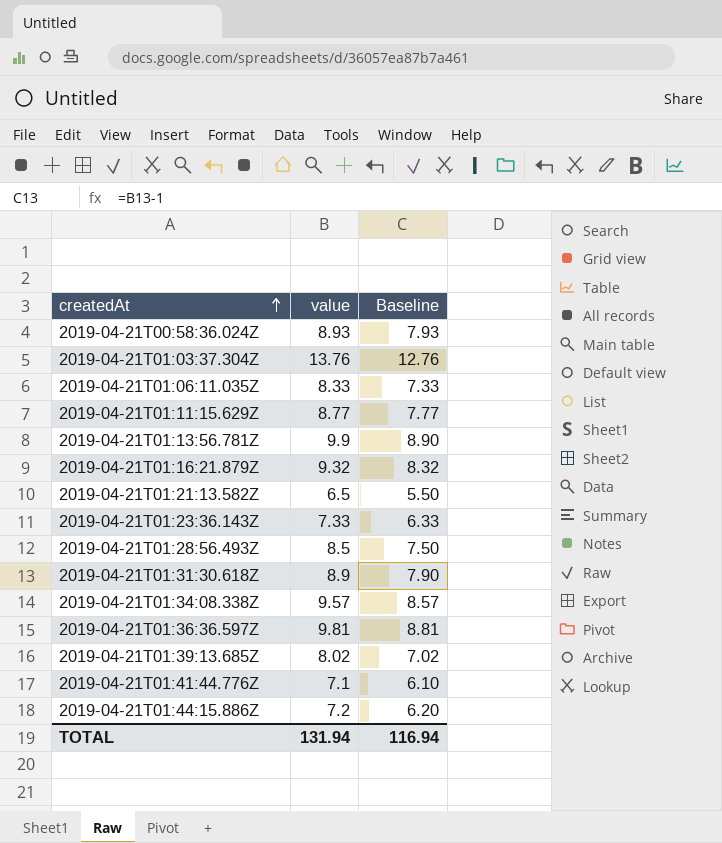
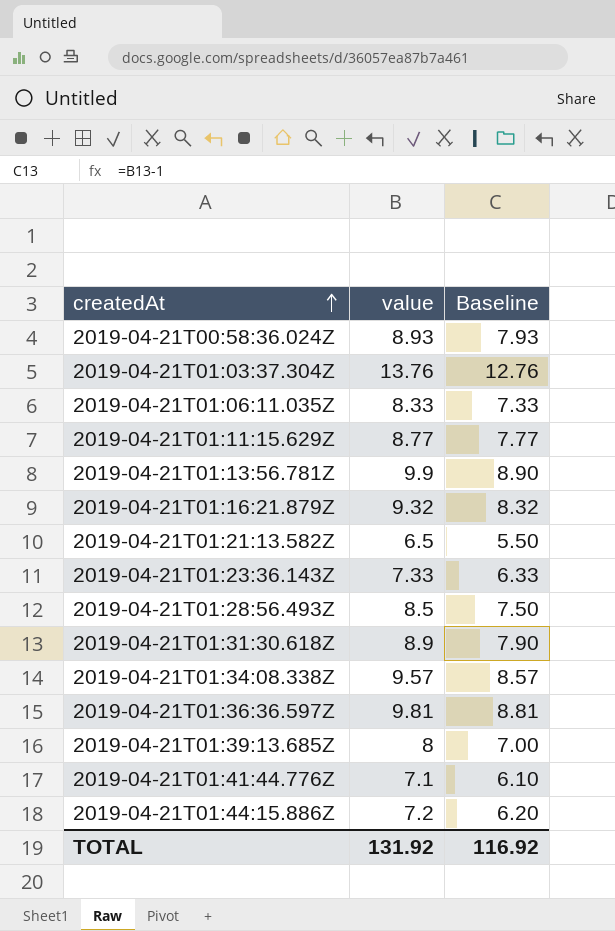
2019-04-21T01:39:13.685Z | value: 8.02 -> 8
2019-04-21T01:39:13.685Z | Baseline: 7.02 -> 7.00
TOTAL | value: 131.94 -> 131.92
TOTAL | Baseline: 116.94 -> 116.92

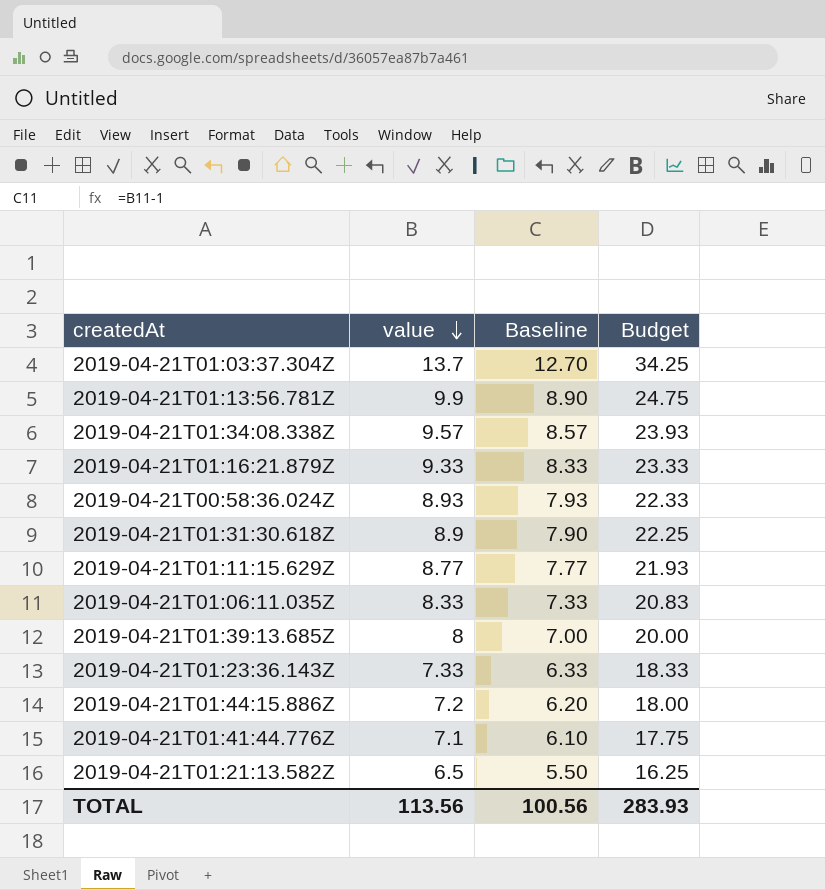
row order: createdAt ascending -> value descending
column Budget | formula: none -> [value] * 2.5
row 2019-04-21T01:28:56.493Z: 8.5 | 7.50 -> none
row 2019-04-21T01:36:36.597Z: 9.81 | 8.81 -> none
2019-04-21T01:03:37.304Z | value: 13.76 -> 13.7
2019-04-21T01:03:37.304Z | Baseline: 12.76 -> 12.70
2019-04-21T01:16:21.879Z | value: 9.32 -> 9.33
2019-04-21T01:16:21.879Z | Baseline: 8.32 -> 8.33
TOTAL | value: 131.92 -> 113.56
TOTAL | Baseline: 116.92 -> 100.56

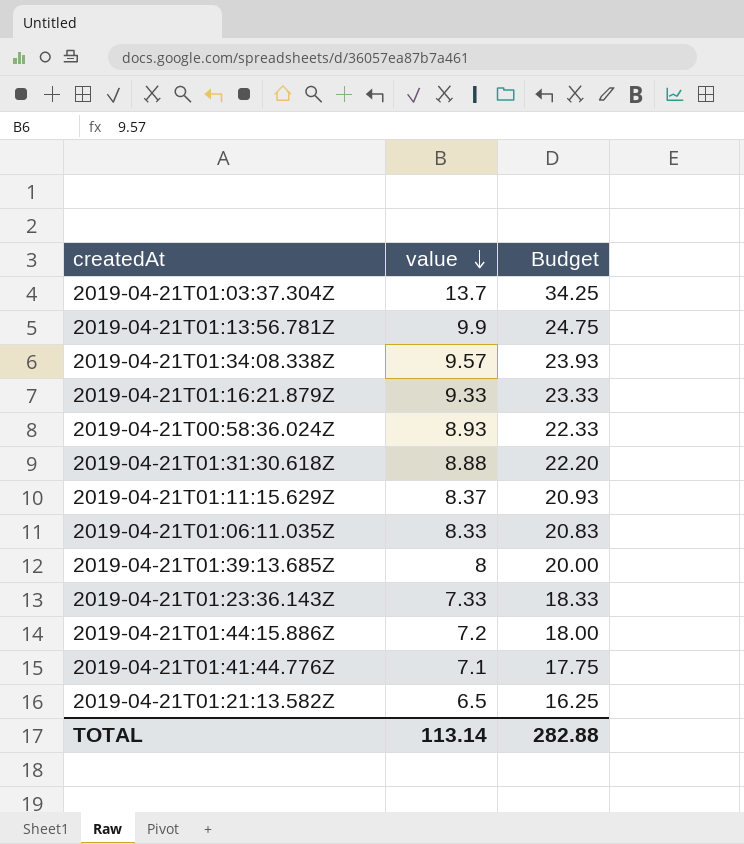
column Baseline | formula: [value] - 1 -> none
2019-04-21T01:31:30.618Z | value: 8.9 -> 8.88
2019-04-21T01:31:30.618Z | Budget: 22.25 -> 22.20
2019-04-21T01:11:15.629Z | value: 8.77 -> 8.37
2019-04-21T01:11:15.629Z | Budget: 21.93 -> 20.93
TOTAL | value: 113.56 -> 113.14
TOTAL | Budget: 283.93 -> 282.88

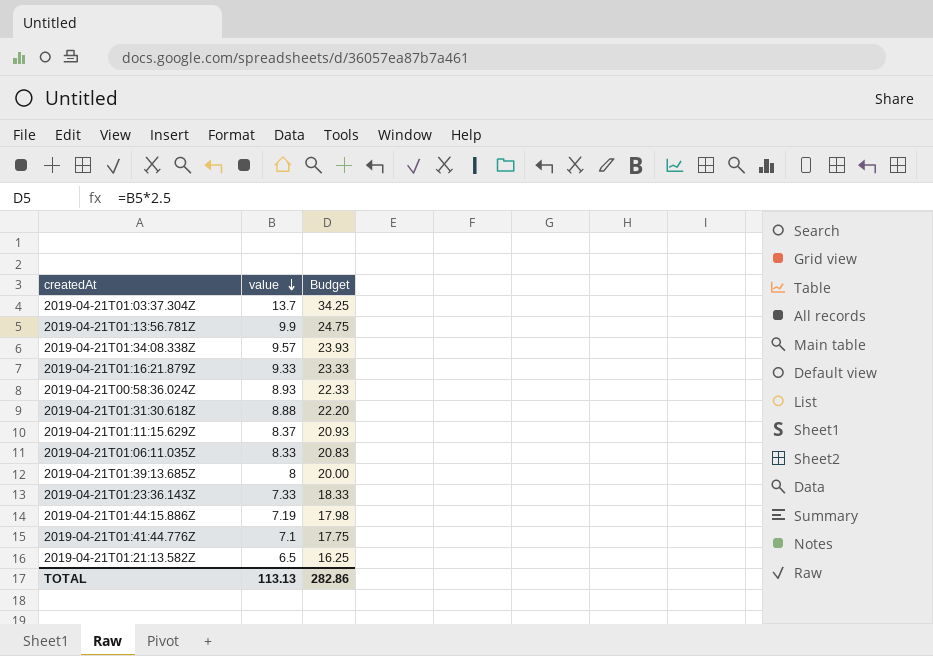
2019-04-21T01:44:15.886Z | value: 7.2 -> 7.19
2019-04-21T01:44:15.886Z | Budget: 18.00 -> 17.98
TOTAL | value: 113.14 -> 113.13
TOTAL | Budget: 282.88 -> 282.86

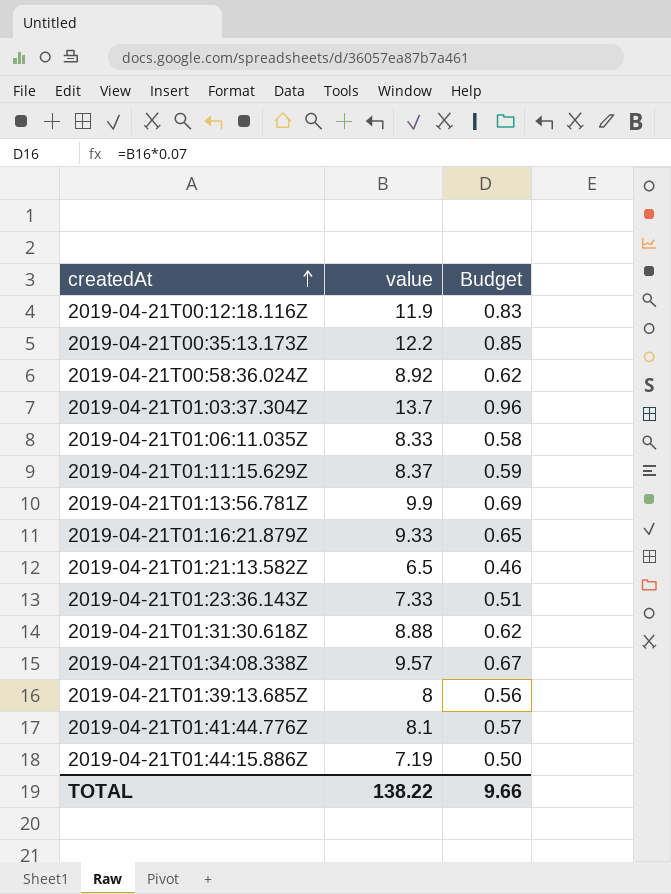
row order: value descending -> createdAt ascending
column Budget | formula: [value] * 2.5 -> [value] * 0.07
row 2019-04-21T00:12:18.116Z: none -> 11.9 | 0.83
row 2019-04-21T00:35:13.173Z: none -> 12.2 | 0.85
2019-04-21T00:58:36.024Z | value: 8.93 -> 8.92
2019-04-21T01:41:44.776Z | value: 7.1 -> 8.1
TOTAL | value: 113.13 -> 138.22
TOTAL | Budget: 282.86 -> 9.66

